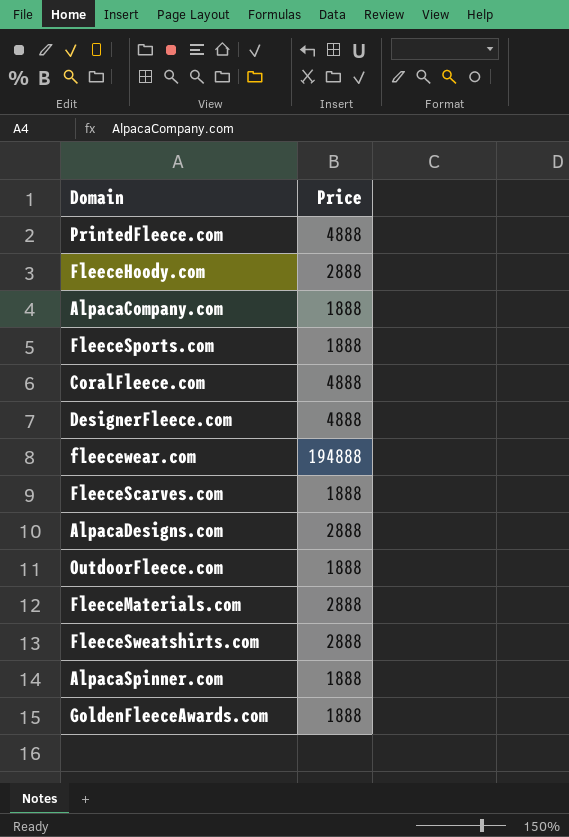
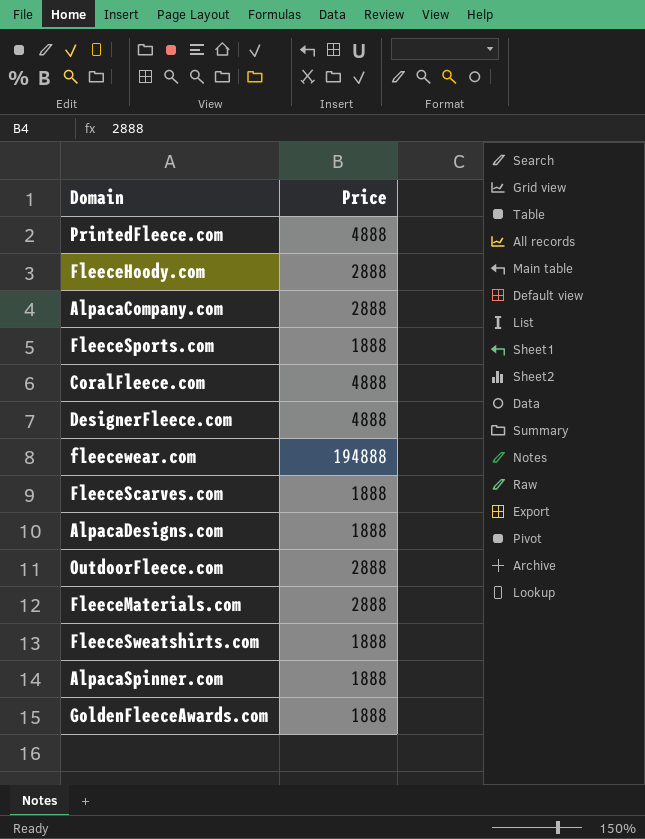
AlpacaCompany.com | Price: 1888 -> 2888
AlpacaDesigns.com | Price: 2888 -> 1888
OutdoorFleece.com | Price: 1888 -> 2888
FleeceSweatshirts.com | Price: 2888 -> 1888

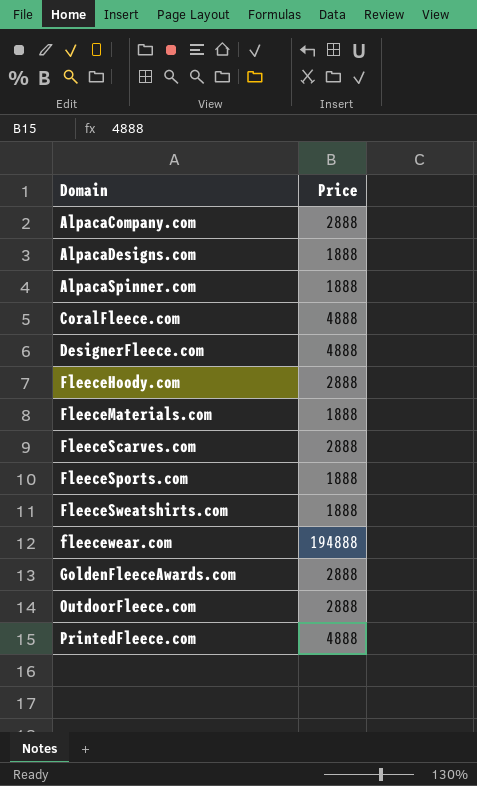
row order: none -> Domain ascending
FleeceMaterials.com | Price: 2888 -> 1888
FleeceScarves.com | Price: 1888 -> 2888
GoldenFleeceAwards.com | Price: 1888 -> 2888

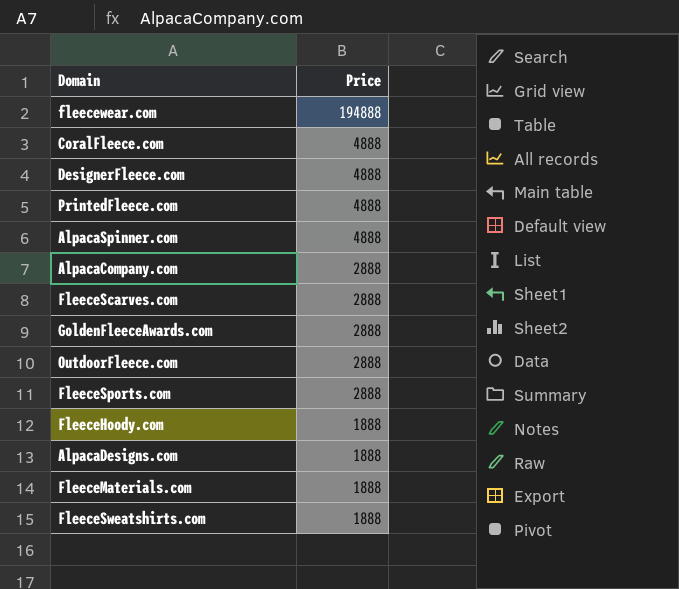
row order: Domain ascending -> Price descending
AlpacaSpinner.com | Price: 1888 -> 4888
FleeceSports.com | Price: 1888 -> 2888
FleeceHoody.com | Price: 2888 -> 1888

